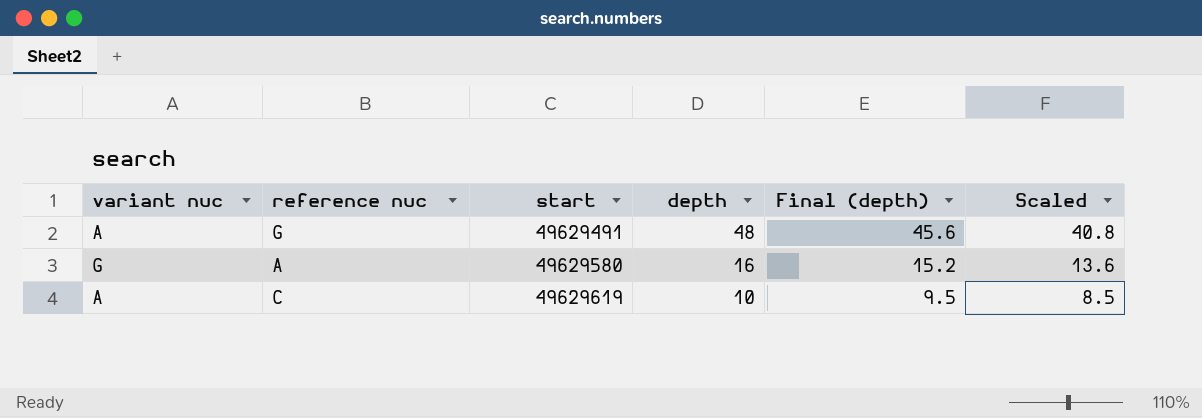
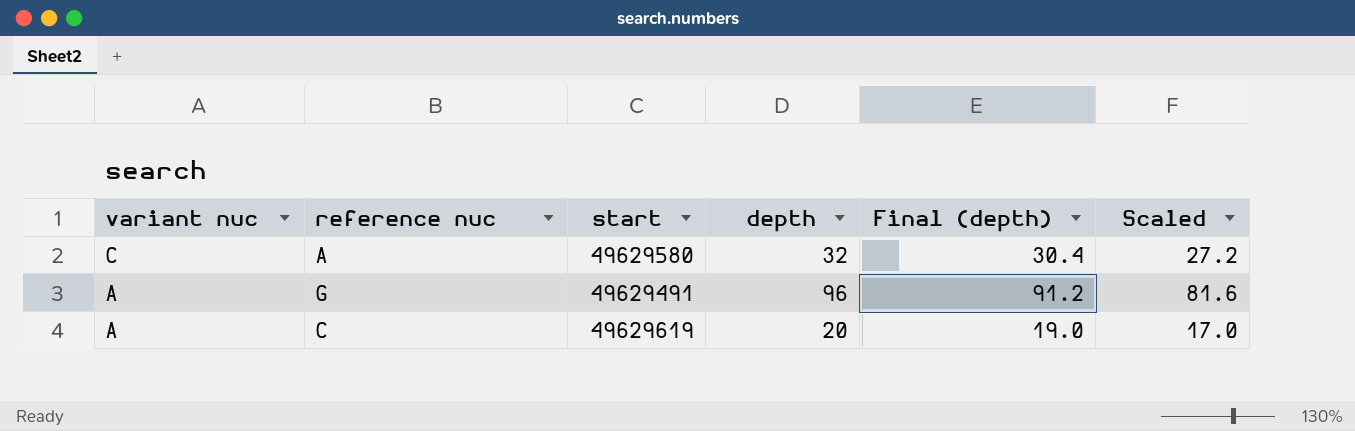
row order: start ascending -> variant nuc descending
A | variant nuc: G -> C
A | depth: 16 -> 32
A | Final (depth): 15.2 -> 30.4
A | Scaled: 13.6 -> 27.2
G | depth: 48 -> 96
G | Final (depth): 45.6 -> 91.2
G | Scaled: 40.8 -> 81.6
C | depth: 10 -> 20
C | Final (depth): 9.5 -> 19.0
C | Scaled: 8.5 -> 17.0

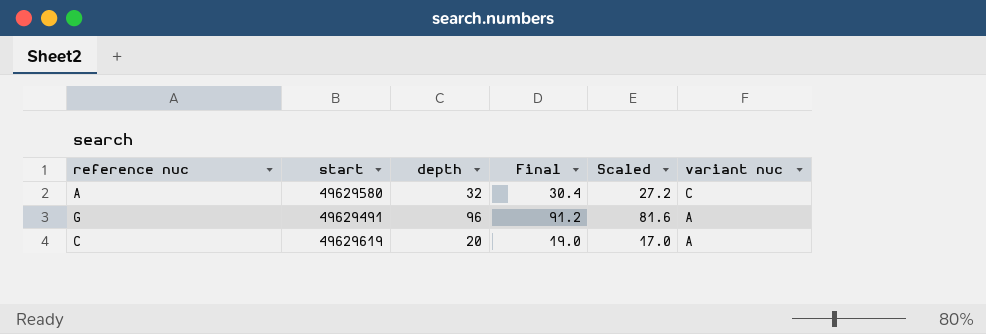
column name: Final (depth) -> Final
column variant nuc | position: 1 -> 6

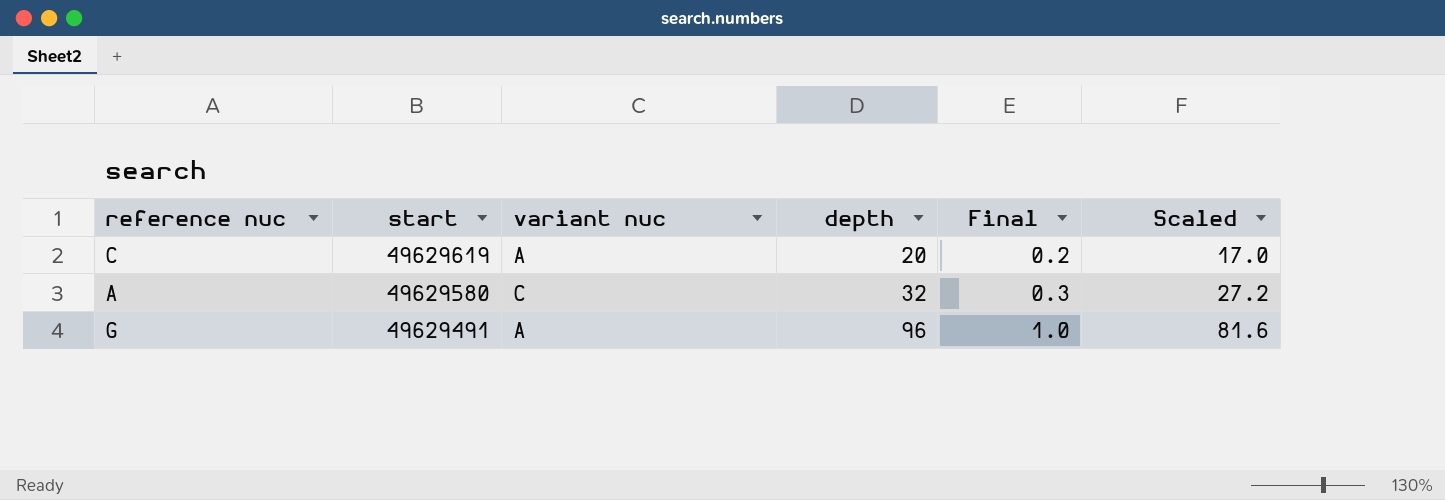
row order: variant nuc descending -> start descending
column variant nuc | position: 6 -> 3
column Final | formula: [depth] * 0.95 -> [depth] * 0.01

